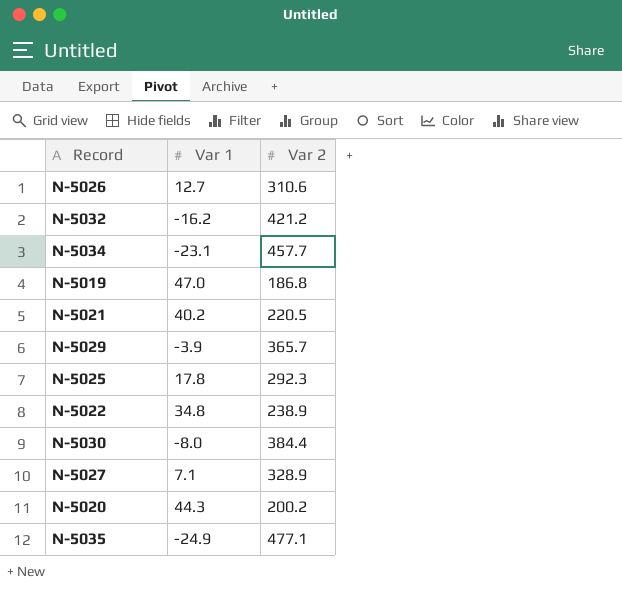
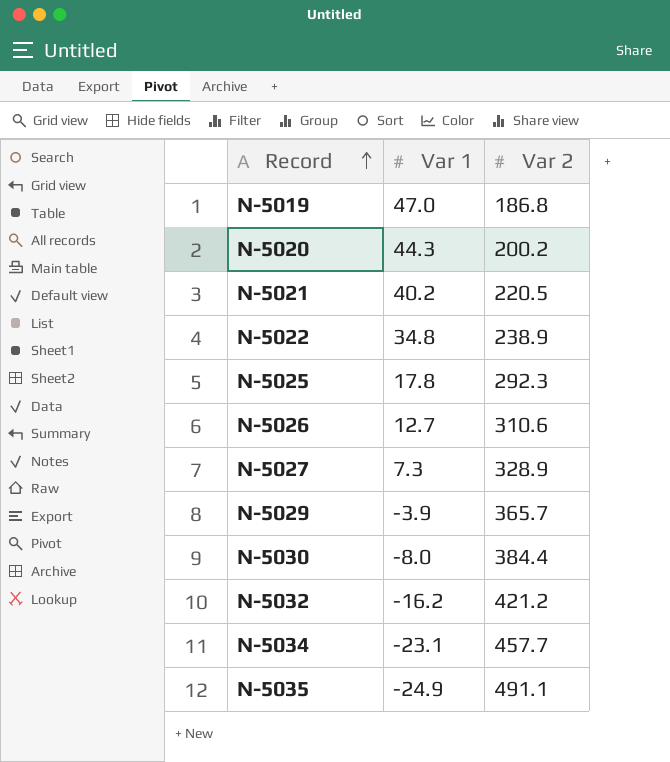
row order: none -> Record ascending
N-5027 | Var 1: 7.1 -> 7.3
N-5035 | Var 2: 477.1 -> 491.1

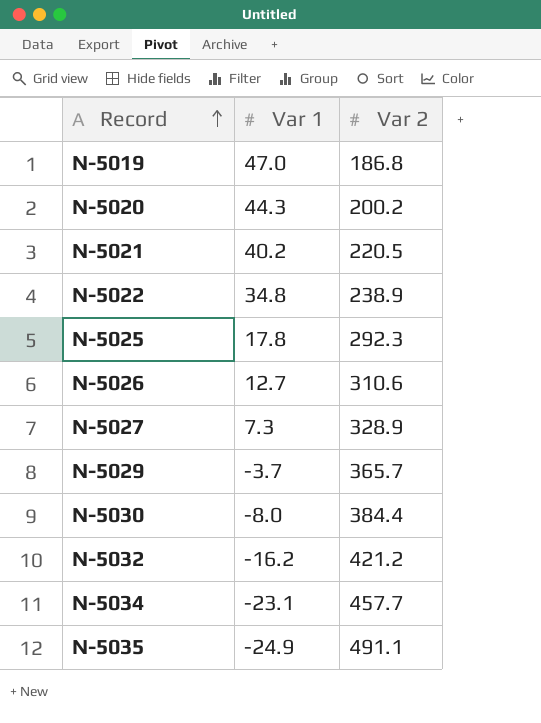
N-5029 | Var 1: -3.9 -> -3.7

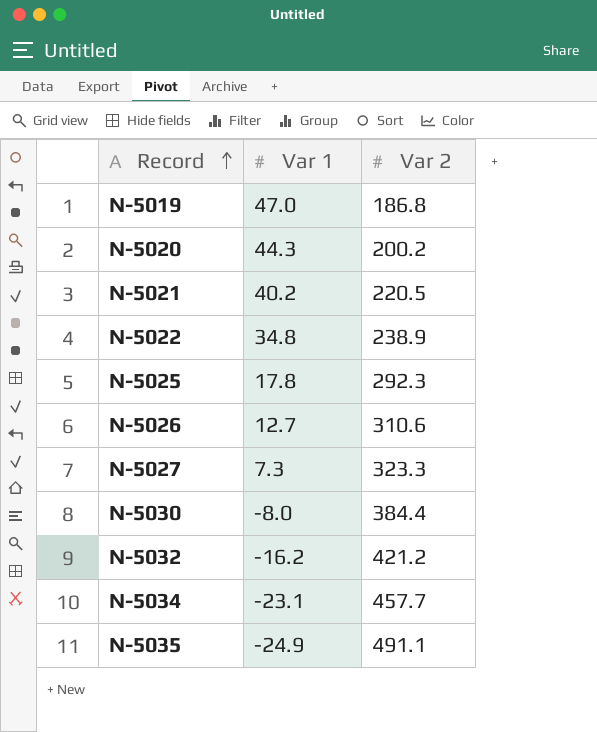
row N-5029: -3.7 | 365.7 -> none
N-5027 | Var 2: 328.9 -> 323.3

